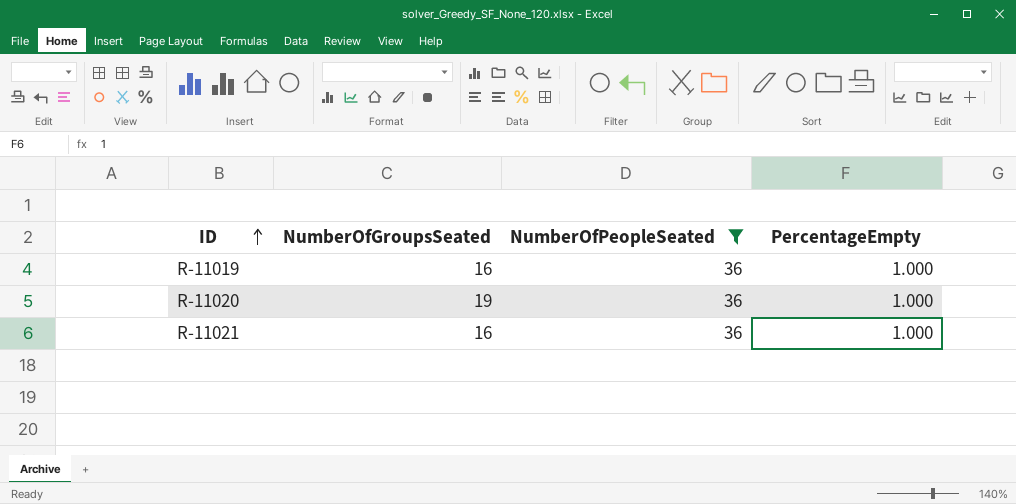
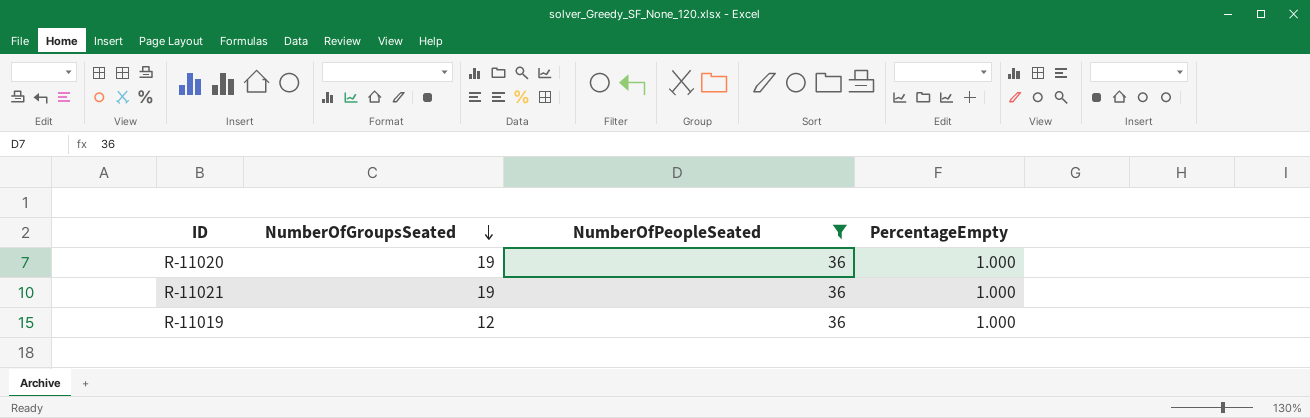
row order: ID ascending -> NumberOfGroupsSeated descending
R-11021 | NumberOfGroupsSeated: 16 -> 19
R-11019 | NumberOfGroupsSeated: 16 -> 12

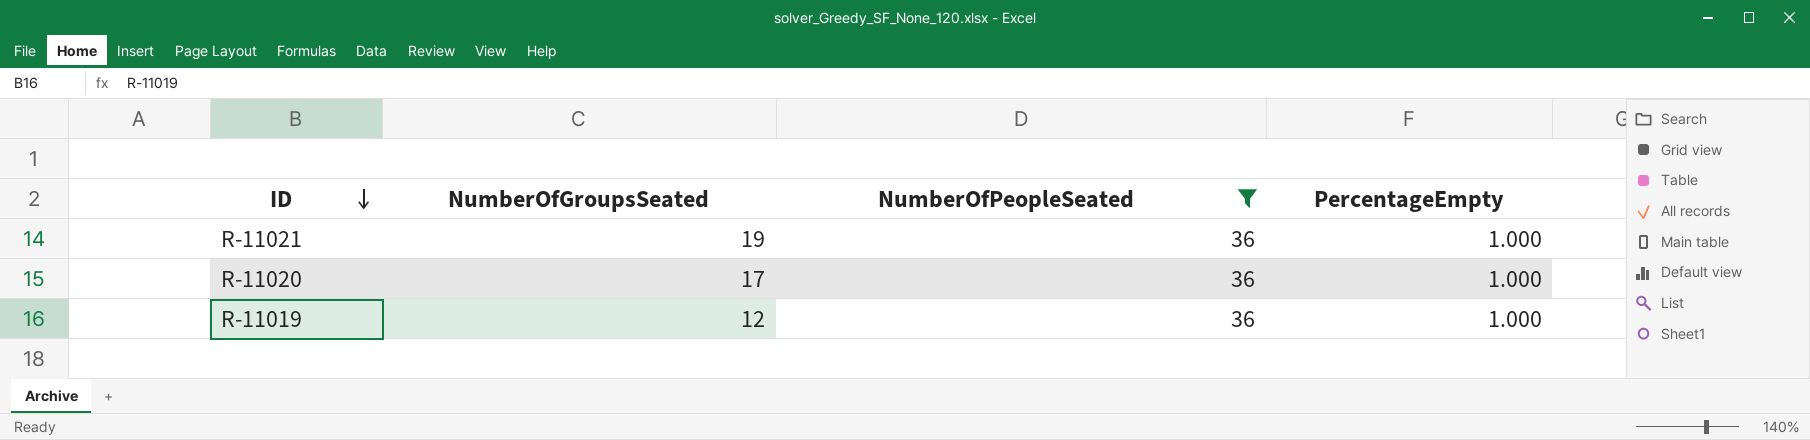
row order: NumberOfGroupsSeated descending -> ID descending
R-11020 | NumberOfGroupsSeated: 19 -> 17

